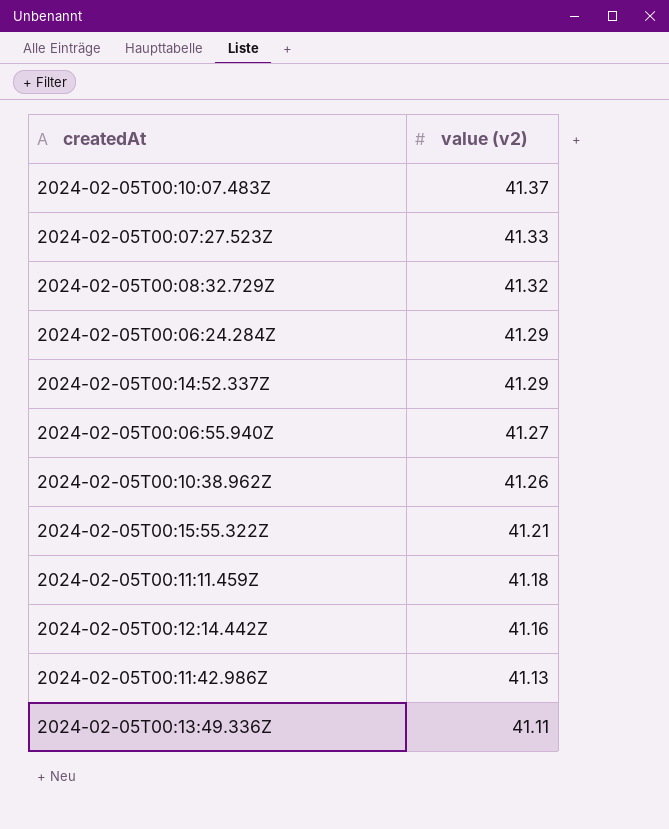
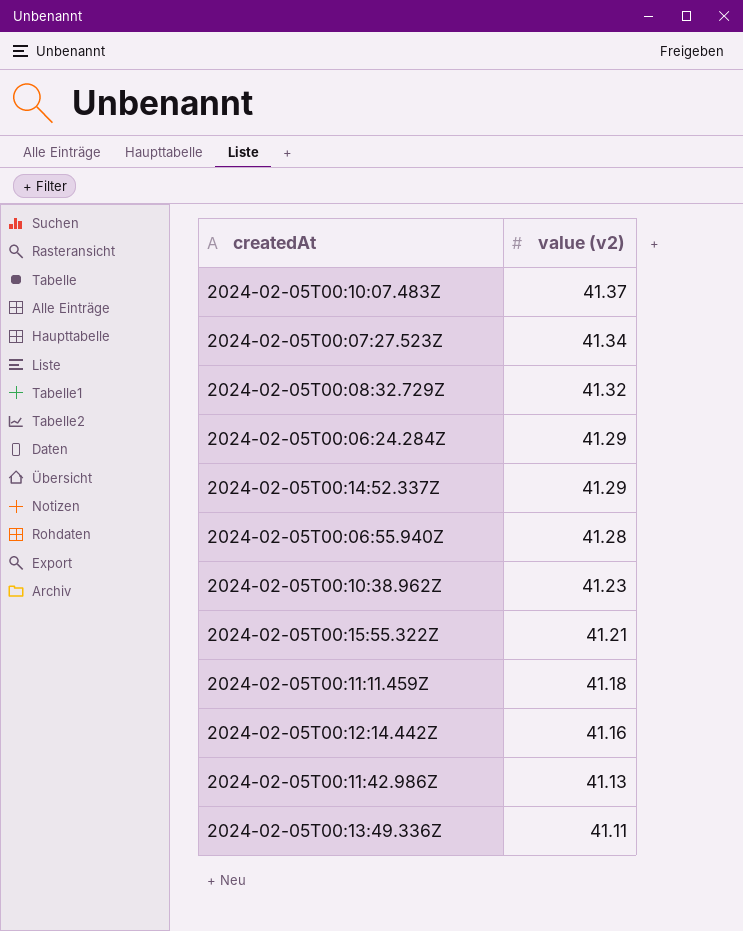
2024-02-05T00:07:27.523Z | value (v2): 41.33 -> 41.34
2024-02-05T00:06:55.940Z | value (v2): 41.27 -> 41.28
2024-02-05T00:10:38.962Z | value (v2): 41.26 -> 41.23

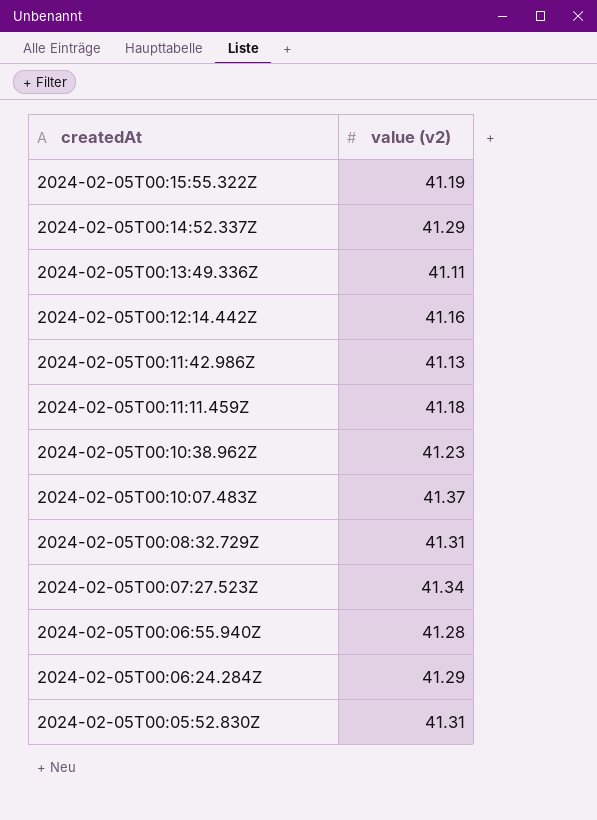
row order: value (v2) descending -> createdAt descending
2024-02-05T00:15:55.322Z | value (v2): 41.21 -> 41.19
2024-02-05T00:08:32.729Z | value (v2): 41.32 -> 41.31
row 2024-02-05T00:05:52.830Z: none -> 41.31

